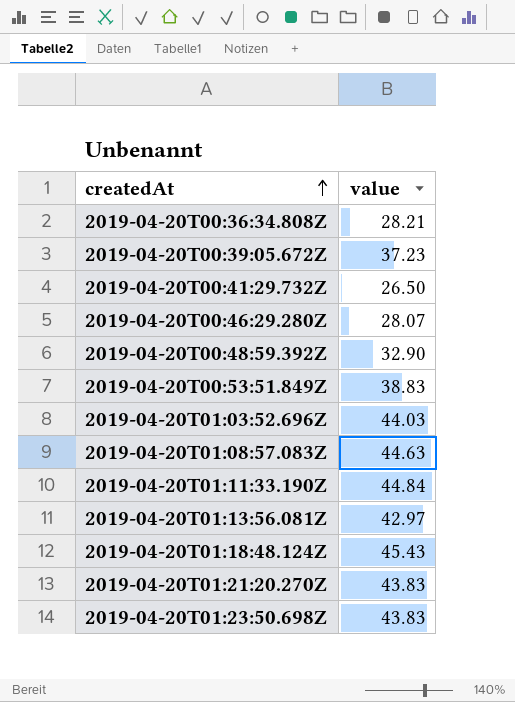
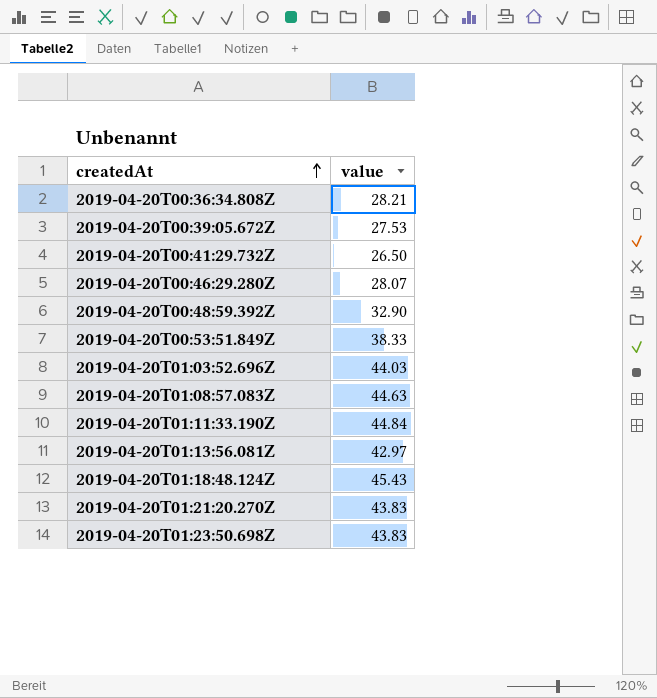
2019-04-20T00:39:05.672Z | value: 37.23 -> 27.53
2019-04-20T00:53:51.849Z | value: 38.83 -> 38.33

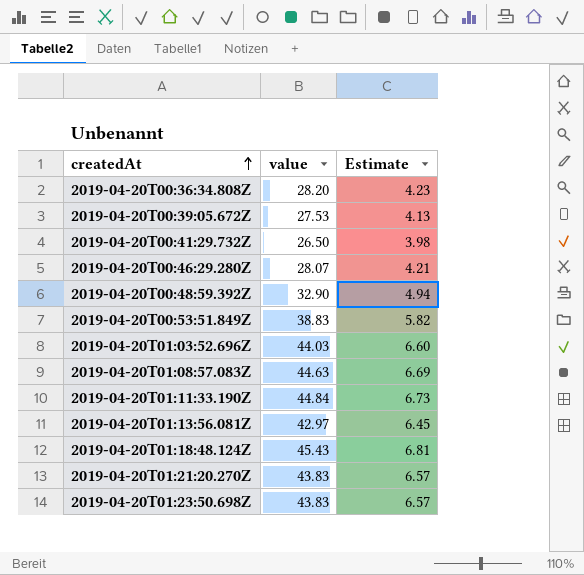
column Estimate | formula: none -> [value] * 0.15
2019-04-20T00:36:34.808Z | value: 28.21 -> 28.20
2019-04-20T00:53:51.849Z | value: 38.33 -> 38.83

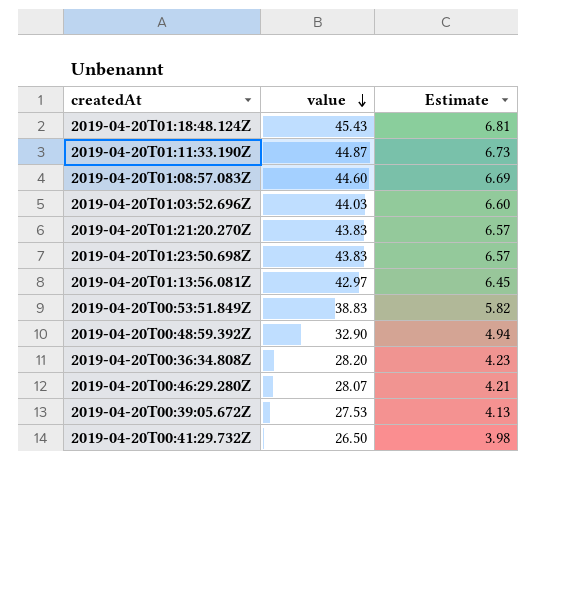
row order: createdAt ascending -> value descending
2019-04-20T01:11:33.190Z | value: 44.84 -> 44.87
2019-04-20T01:08:57.083Z | value: 44.63 -> 44.60

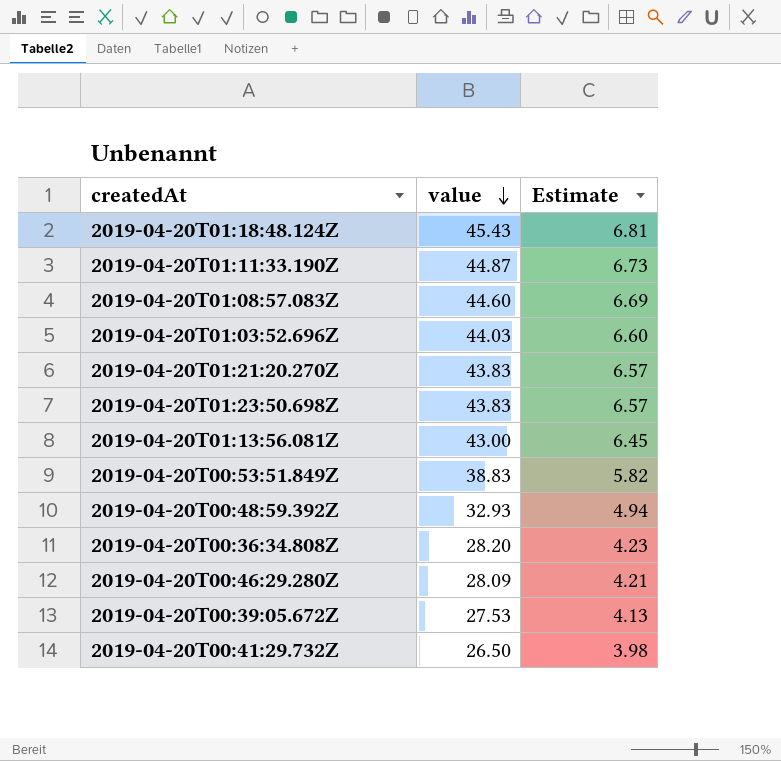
2019-04-20T01:13:56.081Z | value: 42.97 -> 43.00
2019-04-20T00:48:59.392Z | value: 32.90 -> 32.93
2019-04-20T00:46:29.280Z | value: 28.07 -> 28.09

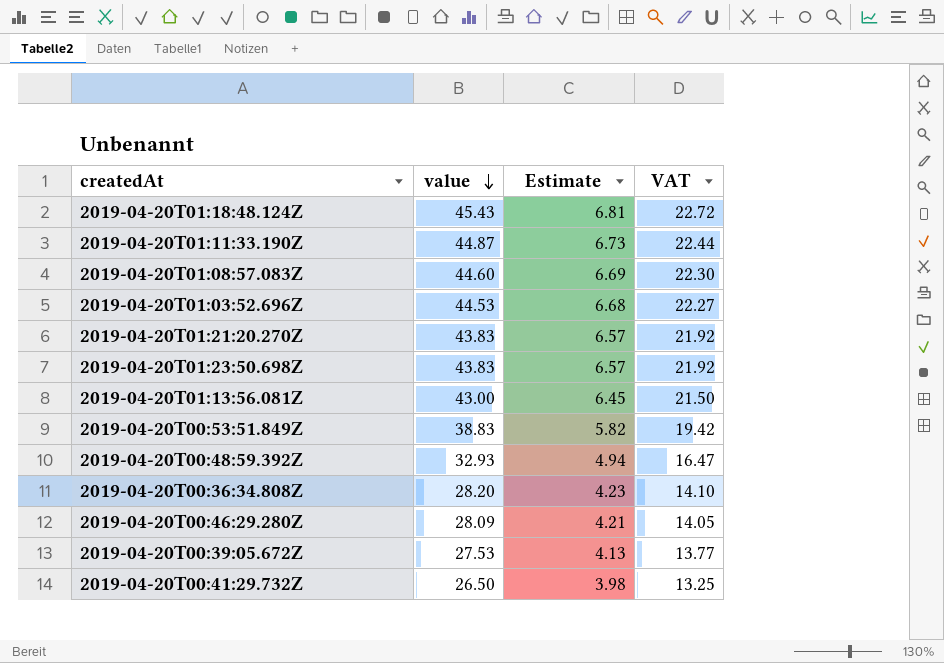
column VAT | formula: none -> [value] * 0.5
2019-04-20T01:03:52.696Z | value: 44.03 -> 44.53
2019-04-20T01:03:52.696Z | Estimate: 6.60 -> 6.68

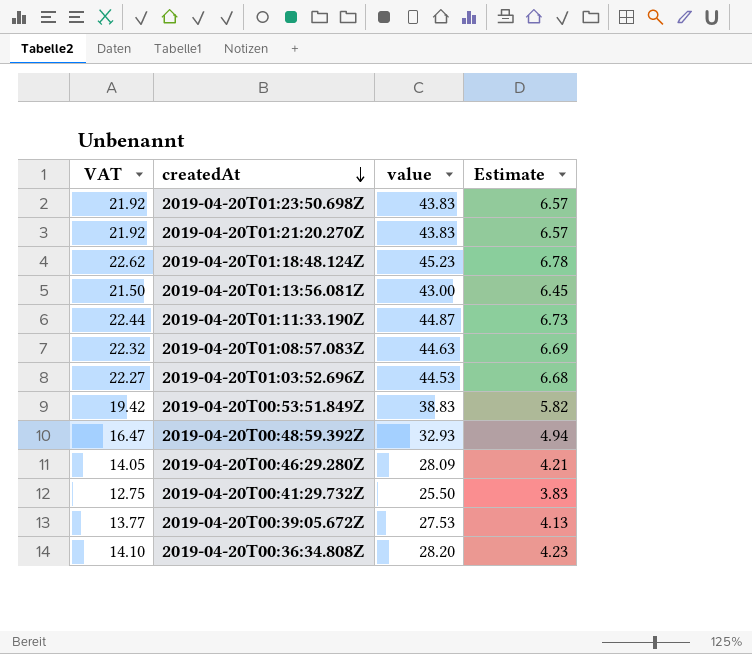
row order: value descending -> createdAt descending
column VAT | position: 4 -> 1
2019-04-20T01:18:48.124Z | VAT: 22.72 -> 22.62
2019-04-20T01:18:48.124Z | value: 45.43 -> 45.23
2019-04-20T01:18:48.124Z | Estimate: 6.81 -> 6.78
2019-04-20T01:08:57.083Z | VAT: 22.30 -> 22.32
2019-04-20T01:08:57.083Z | value: 44.60 -> 44.63
2019-04-20T00:41:29.732Z | VAT: 13.25 -> 12.75
2019-04-20T00:41:29.732Z | value: 26.50 -> 25.50
2019-04-20T00:41:29.732Z | Estimate: 3.98 -> 3.83

